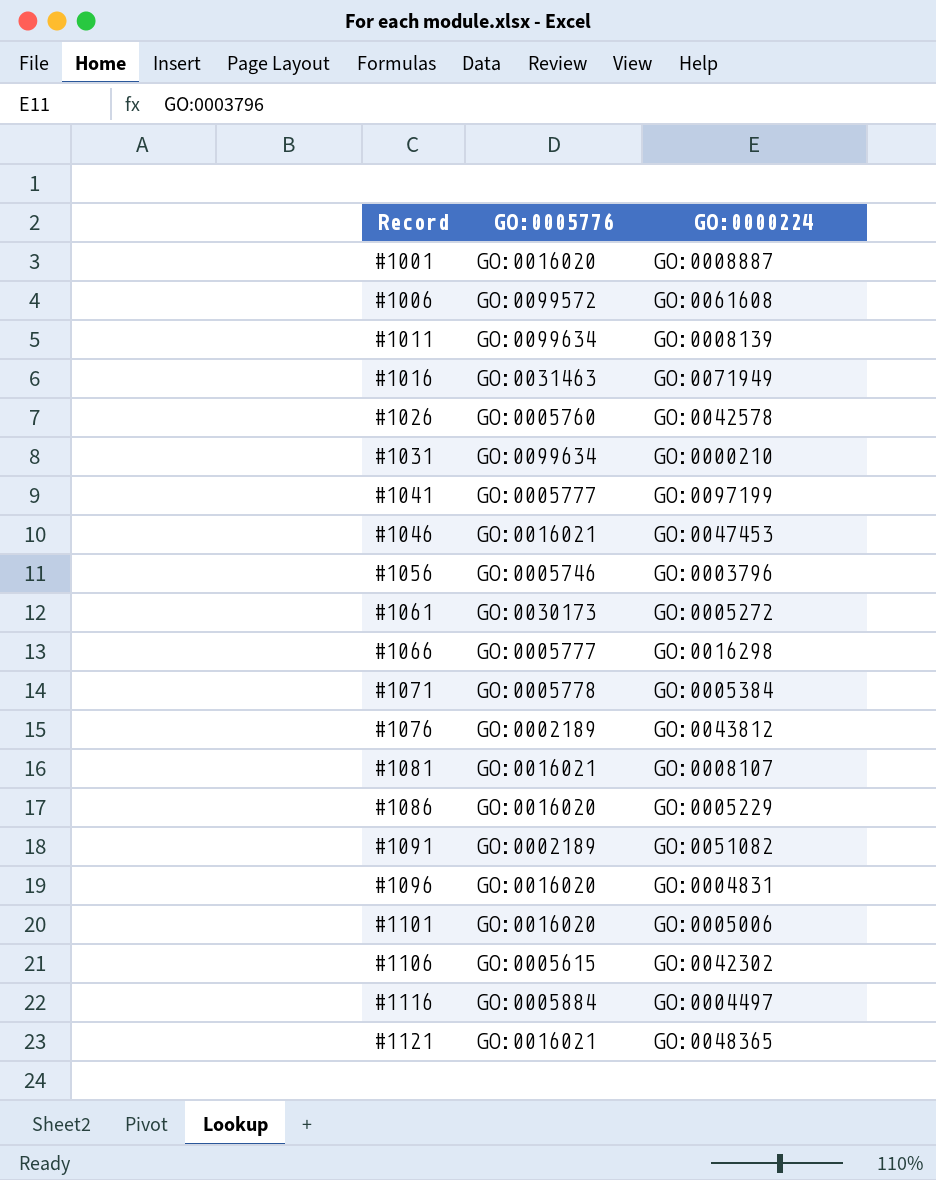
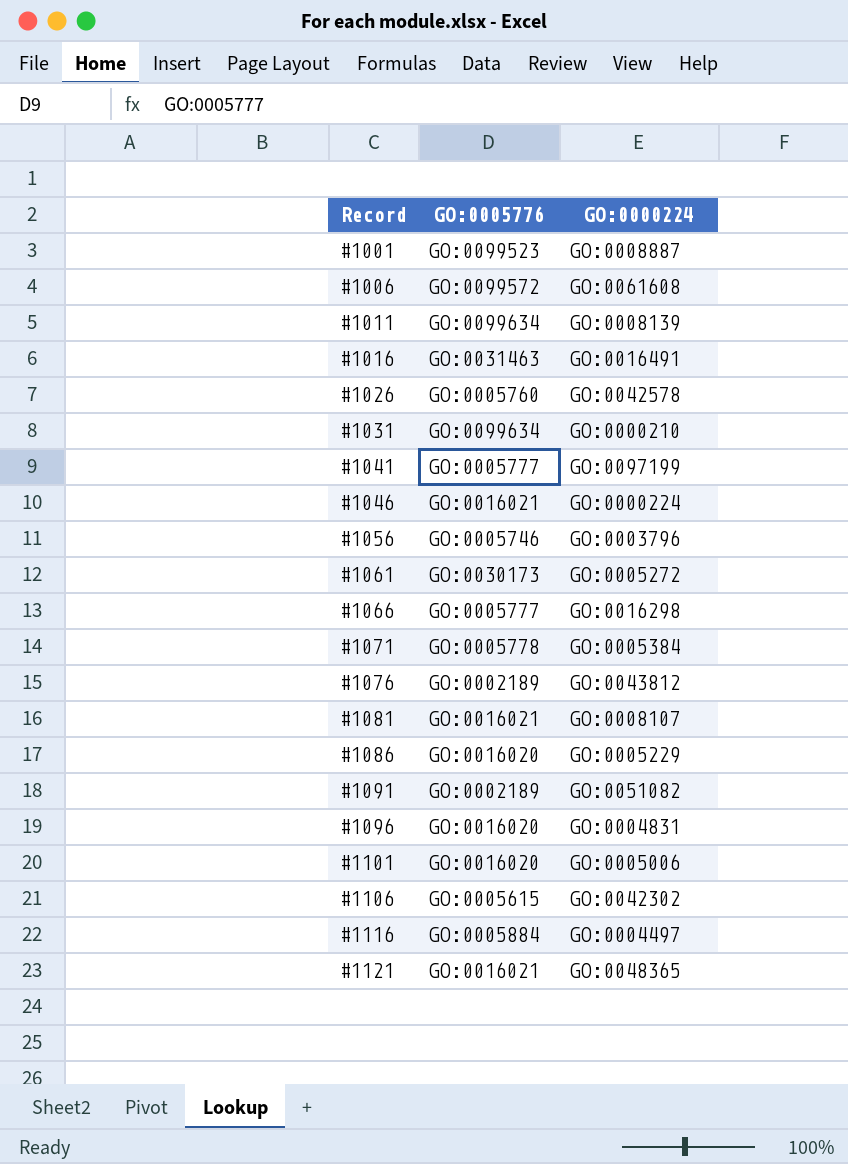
#1001 | GO:0005776: GO:0016020 -> GO:0099523
#1016 | GO:0000224: GO:0071949 -> GO:0016491
#1046 | GO:0000224: GO:0047453 -> GO:0000224

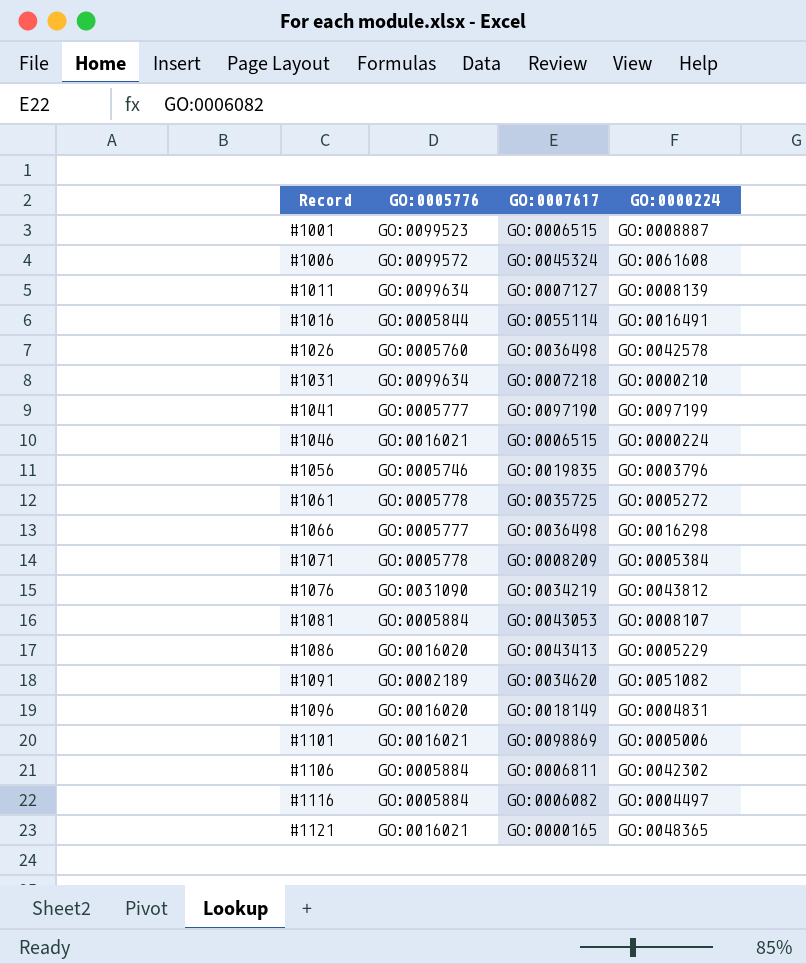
column GO:0007617 | position: none -> 3
#1016 | GO:0005776: GO:0031463 -> GO:0005844
#1061 | GO:0005776: GO:0030173 -> GO:0005778
#1076 | GO:0005776: GO:0002189 -> GO:0031090
#1081 | GO:0005776: GO:0016021 -> GO:0005884
#1101 | GO:0005776: GO:0016020 -> GO:0016021
#1106 | GO:0005776: GO:0005615 -> GO:0005884

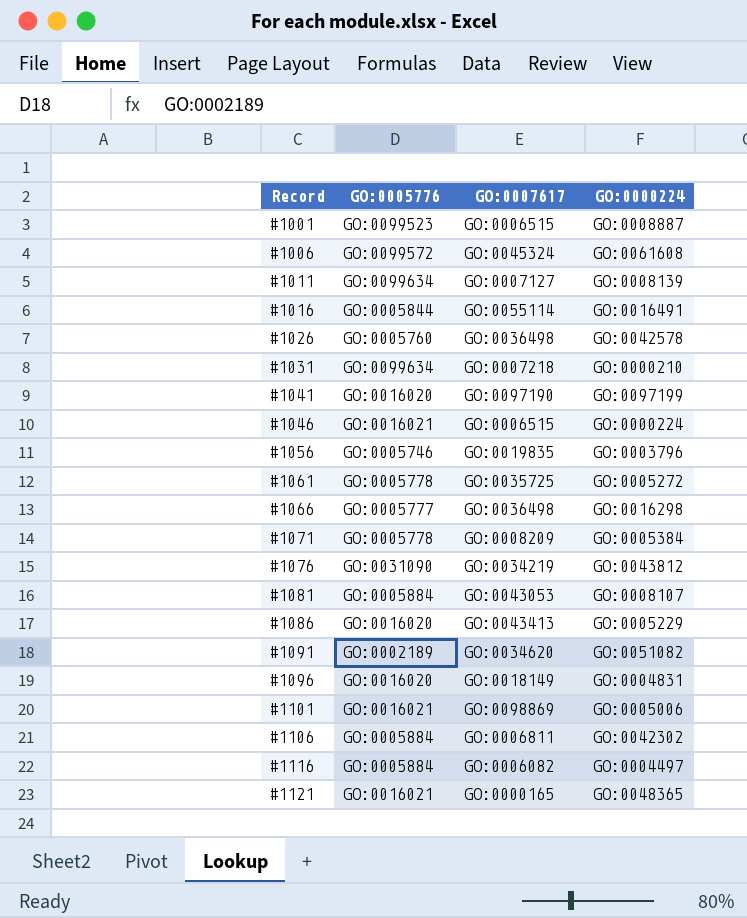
#1041 | GO:0005776: GO:0005777 -> GO:0016020

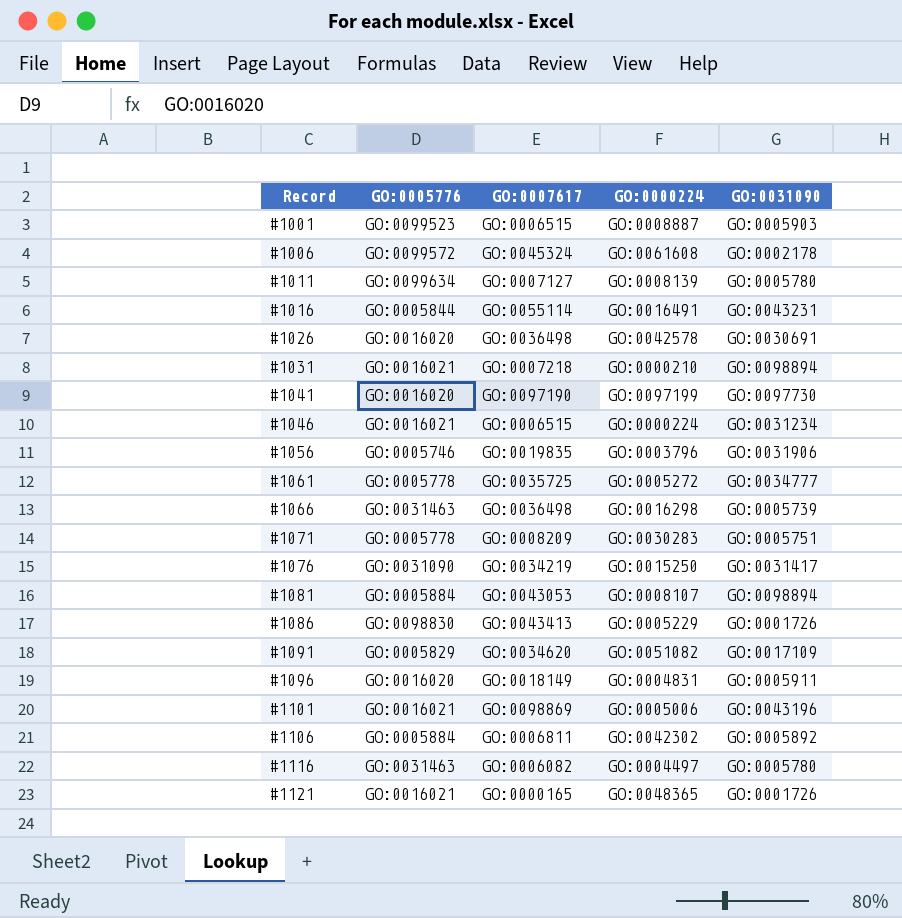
column GO:0031090 | position: none -> 5
#1026 | GO:0005776: GO:0005760 -> GO:0016020
#1031 | GO:0005776: GO:0099634 -> GO:0016021
#1066 | GO:0005776: GO:0005777 -> GO:0031463
#1071 | GO:0000224: GO:0005384 -> GO:0030283
#1076 | GO:0000224: GO:0043812 -> GO:0015250
#1086 | GO:0005776: GO:0016020 -> GO:0098830
#1091 | GO:0005776: GO:0002189 -> GO:0005829
#1116 | GO:0005776: GO:0005884 -> GO:0031463

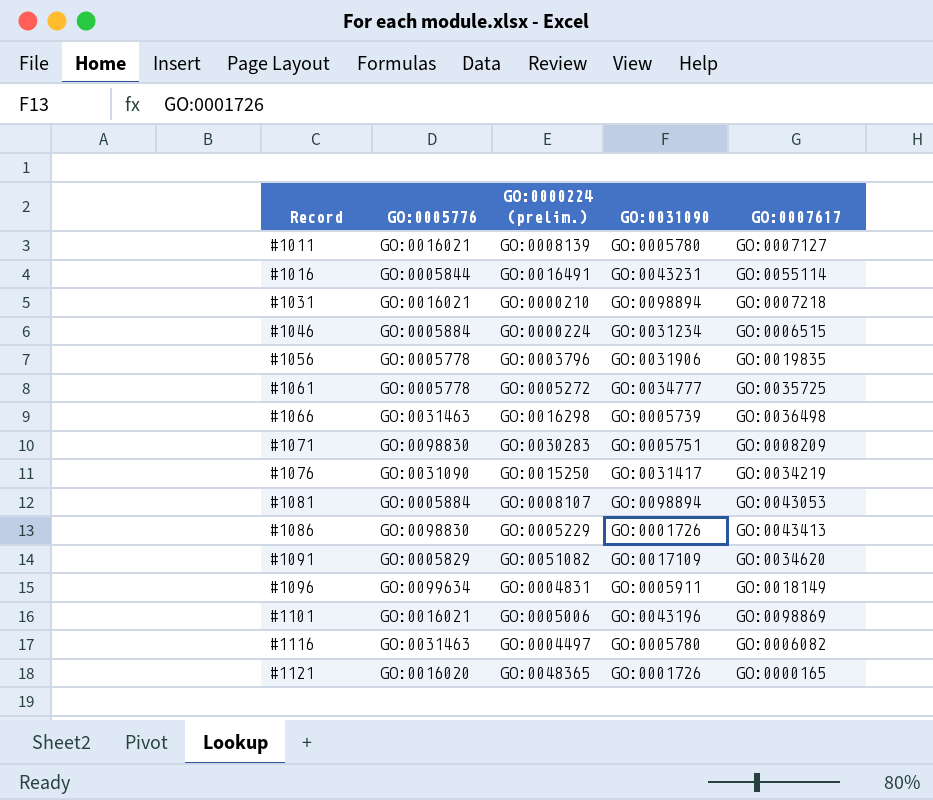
column name: GO:0000224 -> GO:0000224 (prelim.)
column GO:0007617 | position: 3 -> 5
row #1001: GO:0099523 | GO:0006515 | GO:0008887 | GO:0005903 -> none
row #1006: GO:0099572 | GO:0045324 | GO:0061608 | GO:0002178 -> none
row #1026: GO:0016020 | GO:0036498 | GO:0042578 | GO:0030691 -> none
row #1041: GO:0016020 | GO:0097190 | GO:0097199 | GO:0097730 -> none
row #1106: GO:0005884 | GO:0006811 | GO:0042302 | GO:0005892 -> none
#1011 | GO:0005776: GO:0099634 -> GO:0016021
#1046 | GO:0005776: GO:0016021 -> GO:0005884
#1056 | GO:0005776: GO:0005746 -> GO:0005778
#1071 | GO:0005776: GO:0005778 -> GO:0098830
#1096 | GO:0005776: GO:0016020 -> GO:0099634
#1121 | GO:0005776: GO:0016021 -> GO:0016020

